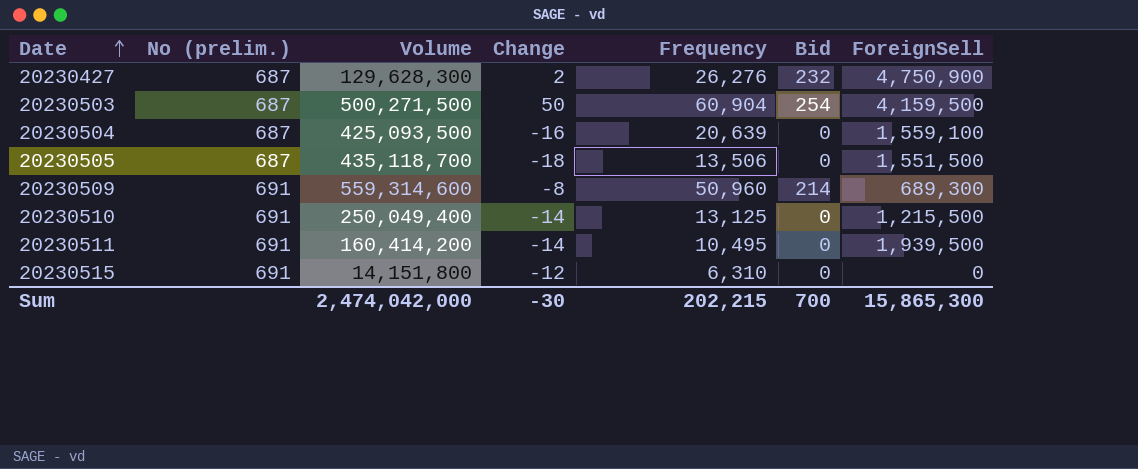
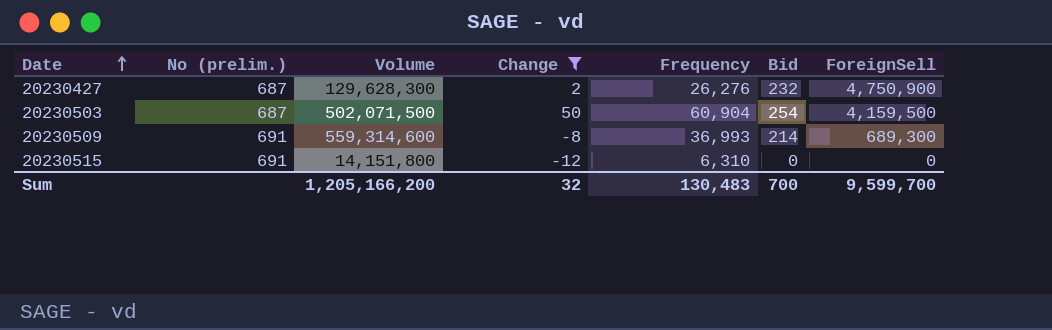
filter: none -> Change >= -12
20230503 | Volume: 500,271,500 -> 502,071,500
20230509 | Frequency: 50,960 -> 36,993
Sum | Volume: 2,474,042,000 -> 1,205,166,200
Sum | Change: -30 -> 32
Sum | Frequency: 202,215 -> 130,483
Sum | ForeignSell: 15,865,300 -> 9,599,700

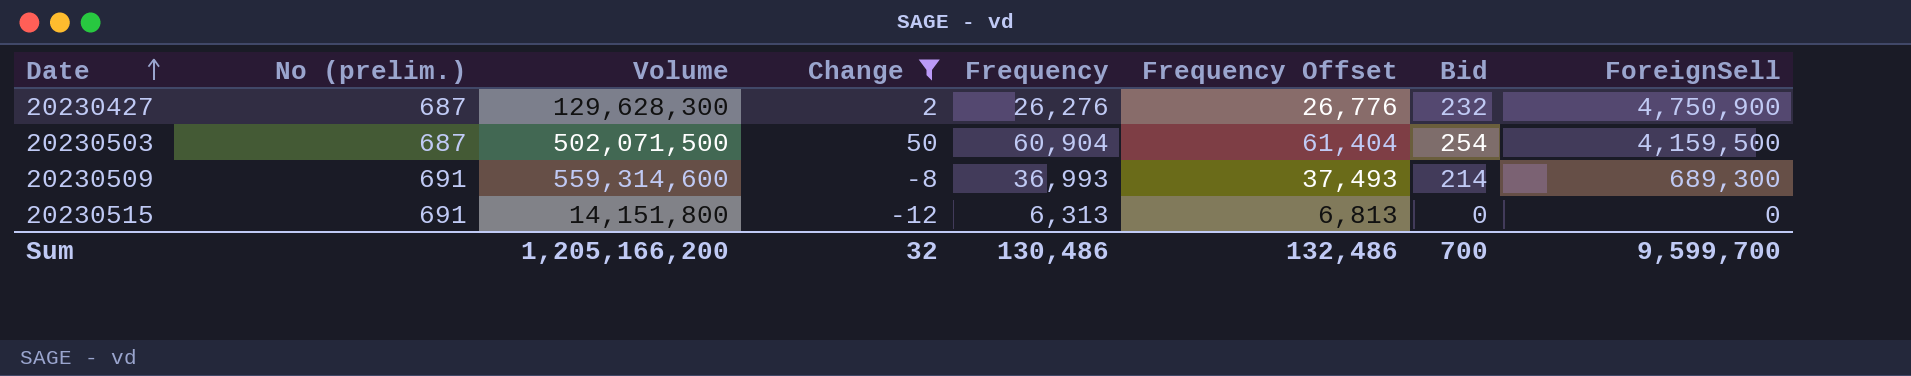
column Frequency Offset | formula: none -> [Frequency] + 500
20230515 | Frequency: 6,310 -> 6,313
Sum | Frequency: 130,483 -> 130,486

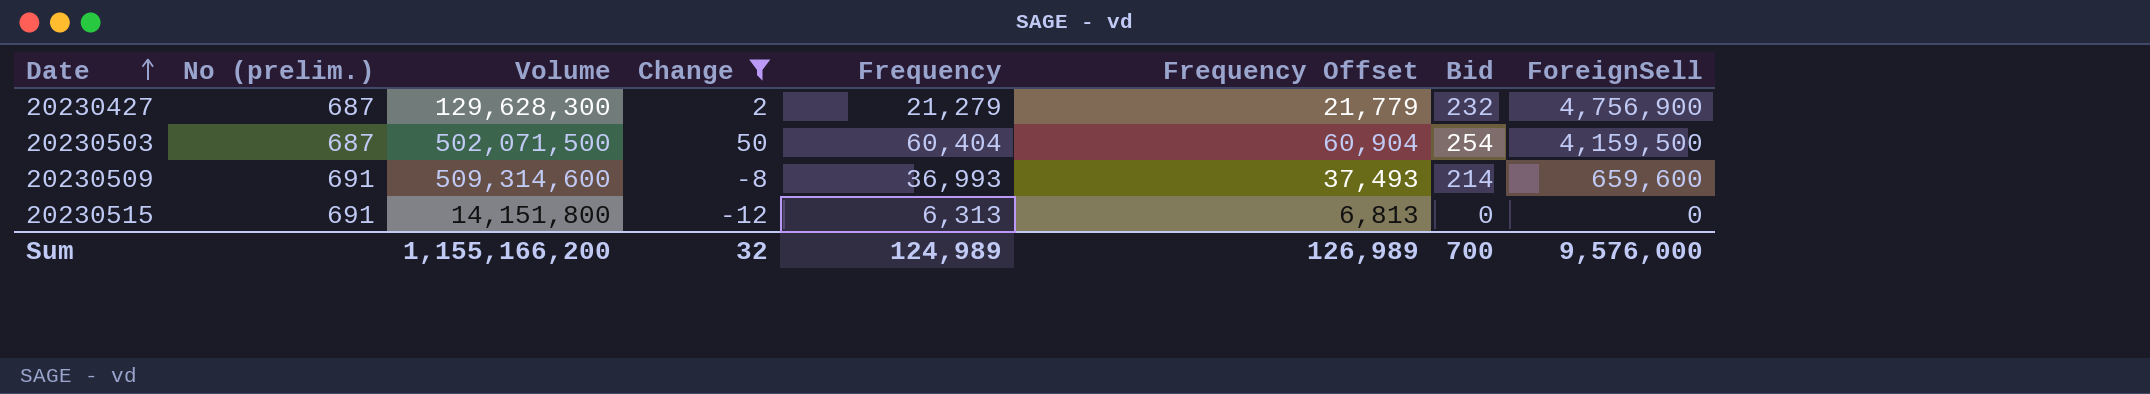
20230427 | Frequency: 26,276 -> 21,279
20230427 | Frequency Offset: 26,776 -> 21,779
20230427 | ForeignSell: 4,750,900 -> 4,756,900
20230503 | Frequency: 60,904 -> 60,404
20230503 | Frequency Offset: 61,404 -> 60,904
20230509 | Volume: 559,314,600 -> 509,314,600
20230509 | ForeignSell: 689,300 -> 659,600
Sum | Volume: 1,205,166,200 -> 1,155,166,200
Sum | Frequency: 130,486 -> 124,989
Sum | Frequency Offset: 132,486 -> 126,989
Sum | ForeignSell: 9,599,700 -> 9,576,000

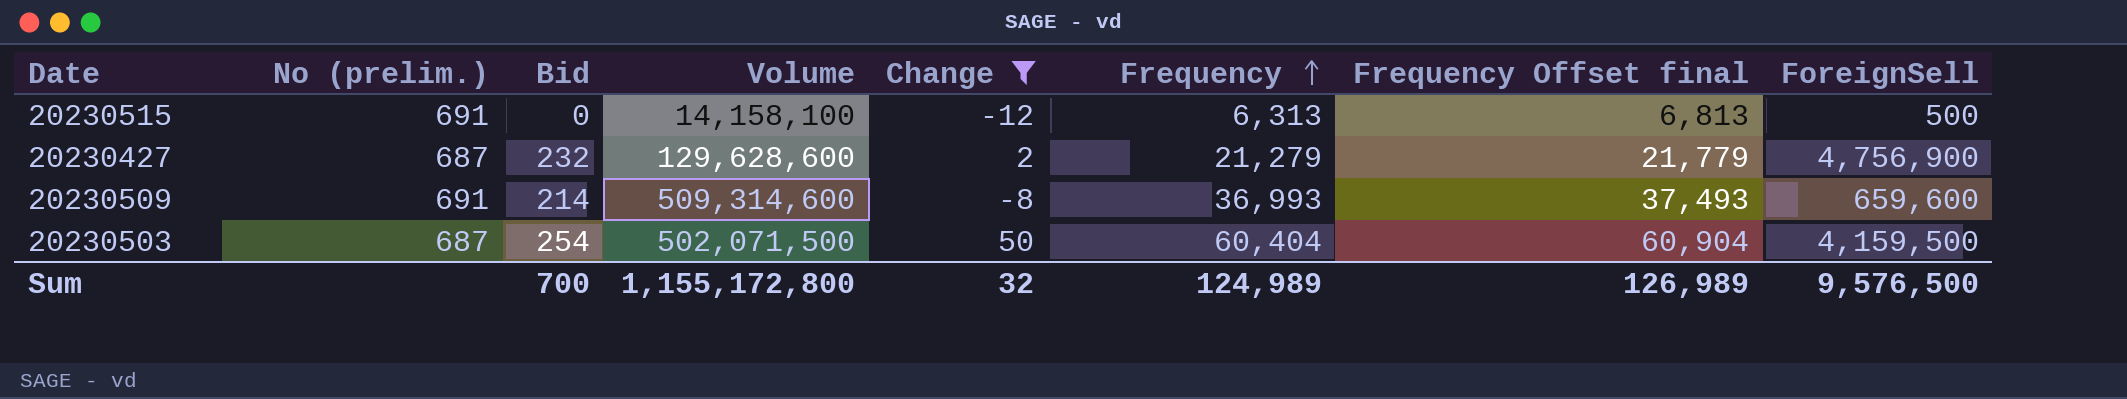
row order: Date ascending -> Frequency ascending
column Bid | position: 7 -> 3
column name: Frequency Offset -> Frequency Offset final
20230515 | Volume: 14,151,800 -> 14,158,100
20230515 | ForeignSell: 0 -> 500
20230427 | Volume: 129,628,300 -> 129,628,600
Sum | Volume: 1,155,166,200 -> 1,155,172,800
Sum | ForeignSell: 9,576,000 -> 9,576,500

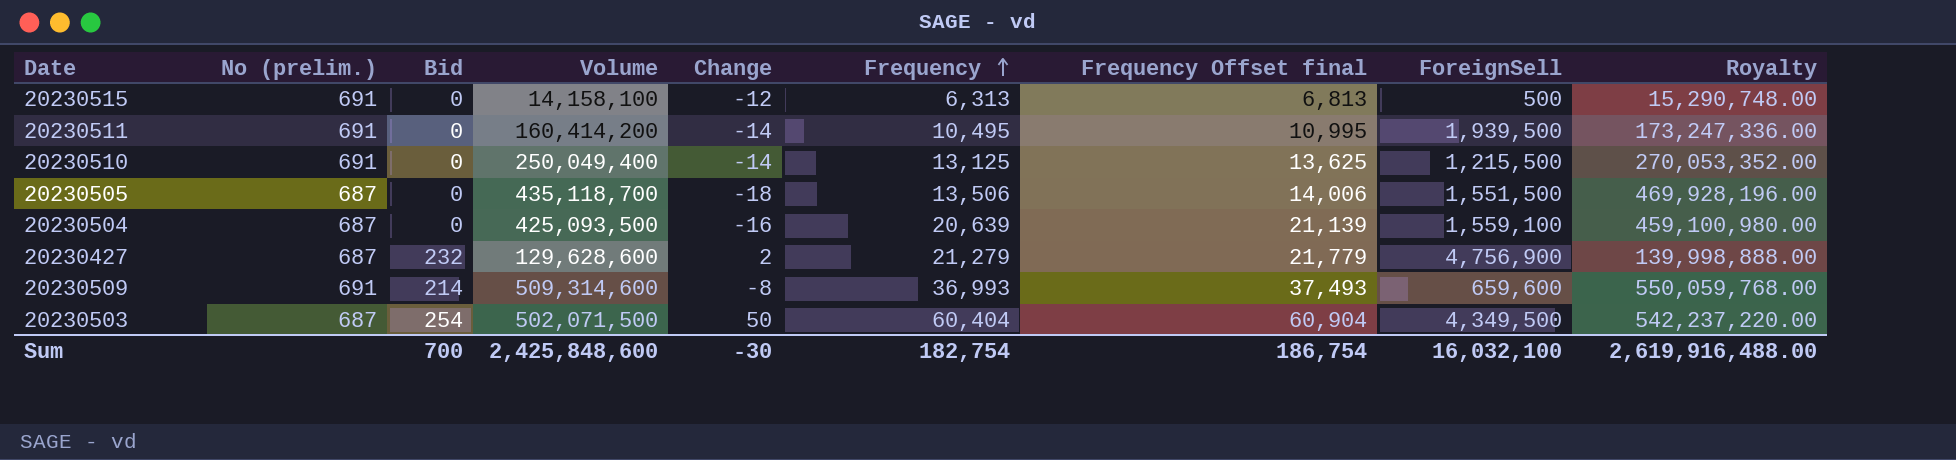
filter: Change >= -12 -> none
column Royalty | formula: none -> [Volume] * 1.08
20230503 | ForeignSell: 4,159,500 -> 4,349,500
Sum | Volume: 1,155,172,800 -> 2,425,848,600
Sum | Change: 32 -> -30
Sum | Frequency: 124,989 -> 182,754
Sum | Frequency Offset final: 126,989 -> 186,754
Sum | ForeignSell: 9,576,500 -> 16,032,100

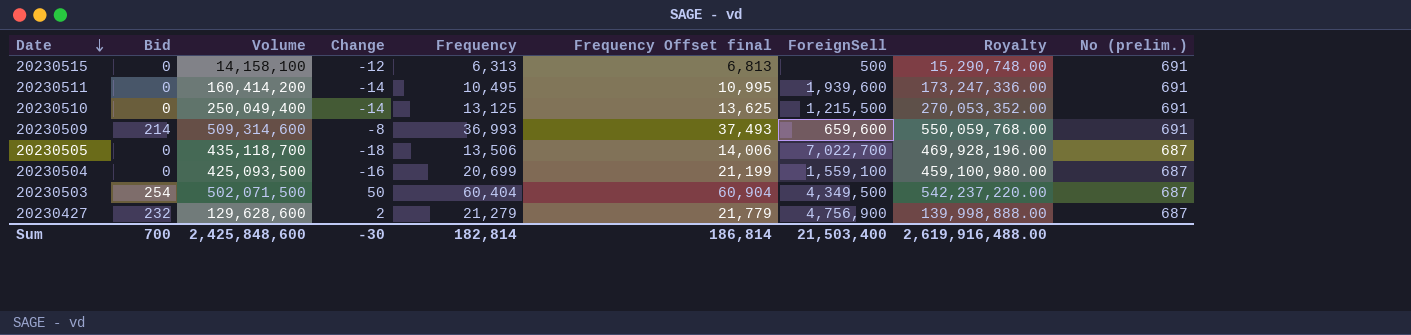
row order: Frequency ascending -> Date descending
column No (prelim.) | position: 2 -> 9
20230511 | ForeignSell: 1,939,500 -> 1,939,600
20230505 | ForeignSell: 1,551,500 -> 7,022,700
20230504 | Frequency: 20,639 -> 20,699
20230504 | Frequency Offset final: 21,139 -> 21,199
Sum | Frequency: 182,754 -> 182,814
Sum | Frequency Offset final: 186,754 -> 186,814
Sum | ForeignSell: 16,032,100 -> 21,503,400

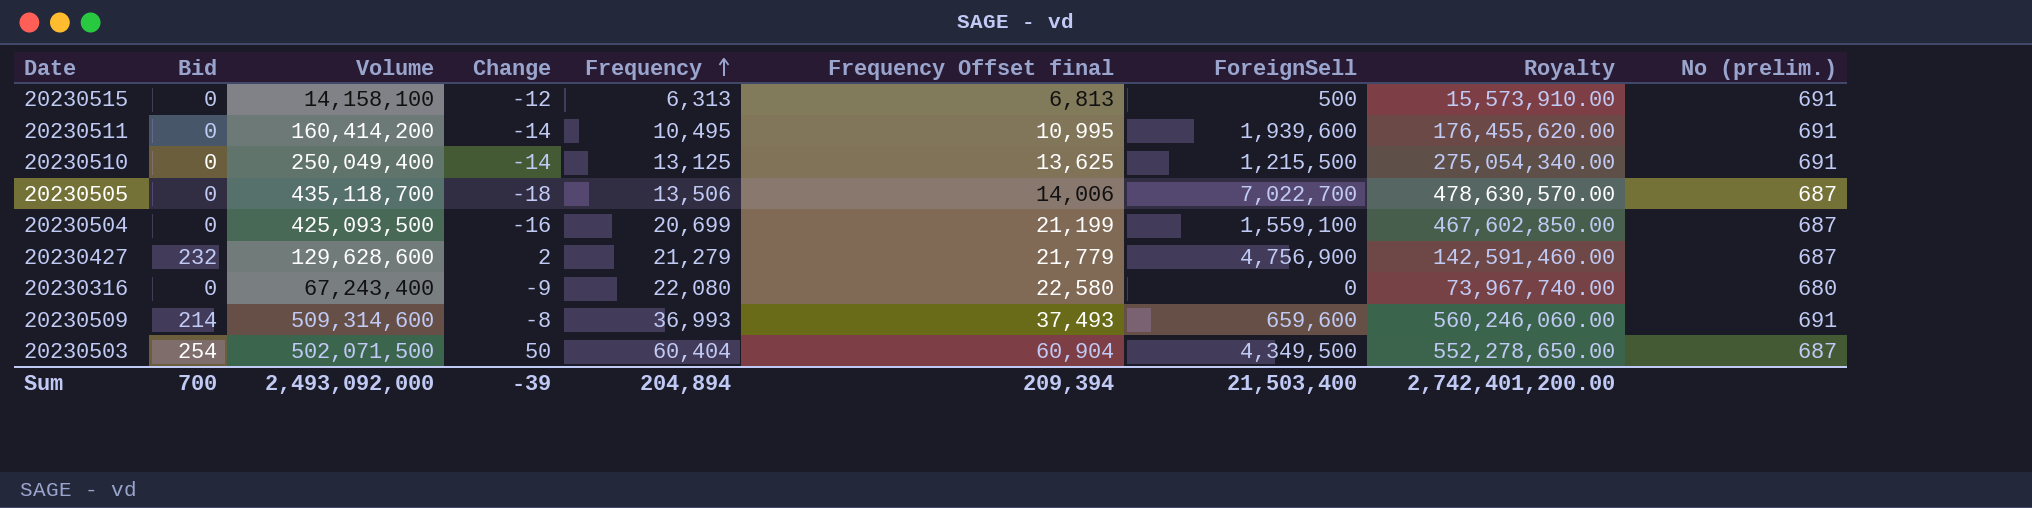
row order: Date descending -> Frequency ascending
column Royalty | formula: [Volume] * 1.08 -> [Volume] * 1.1
row 20230316: none -> 0 | 67,243,400 | -9 | 22,080 | 22,580 | 0 | 73,967,740.00 | 680
Sum | Volume: 2,425,848,600 -> 2,493,092,000
Sum | Change: -30 -> -39
Sum | Frequency: 182,814 -> 204,894
Sum | Frequency Offset final: 186,814 -> 209,394
Sum | Royalty: 2,619,916,488.00 -> 2,742,401,200.00

